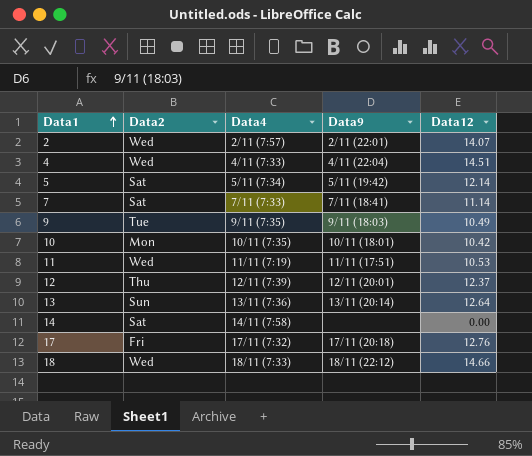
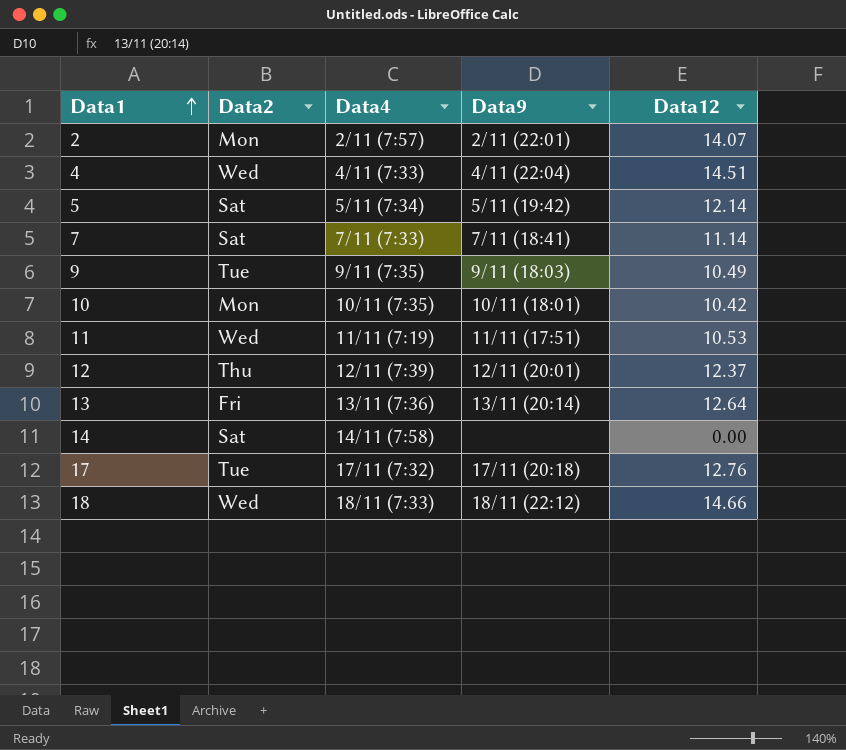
2 | Data2: Wed -> Mon
13 | Data2: Sun -> Fri
17 | Data2: Fri -> Tue

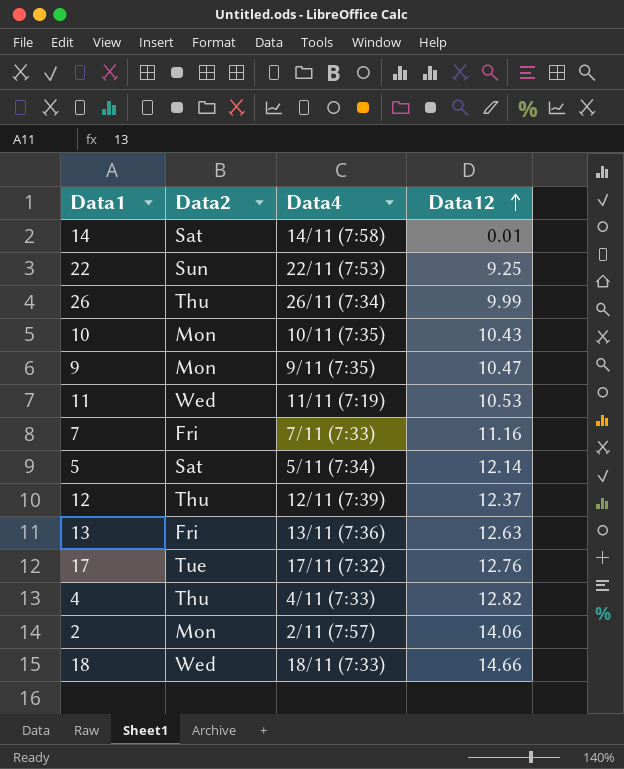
row order: Data1 ascending -> Data12 ascending
column Data9 | position: 4 -> none
14 | Data12: 0.00 -> 0.01
row 22: none -> Sun | 22/11 (7:53) | 9.25
row 26: none -> Thu | 26/11 (7:34) | 9.99
10 | Data12: 10.42 -> 10.43
9 | Data2: Tue -> Mon
9 | Data12: 10.49 -> 10.47
7 | Data2: Sat -> Fri
7 | Data12: 11.14 -> 11.16
13 | Data12: 12.64 -> 12.63
4 | Data2: Wed -> Thu
4 | Data12: 14.51 -> 12.82
2 | Data12: 14.07 -> 14.06

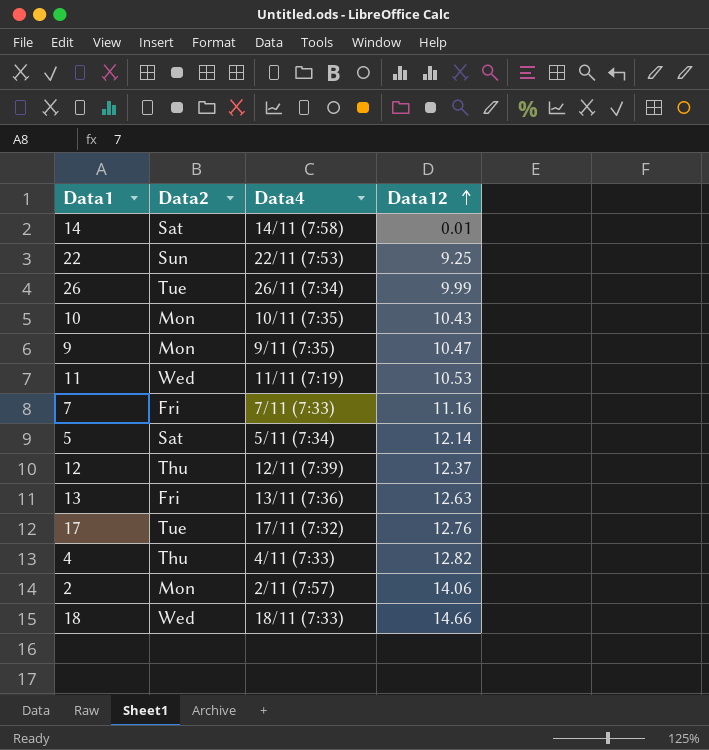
26 | Data2: Thu -> Tue

